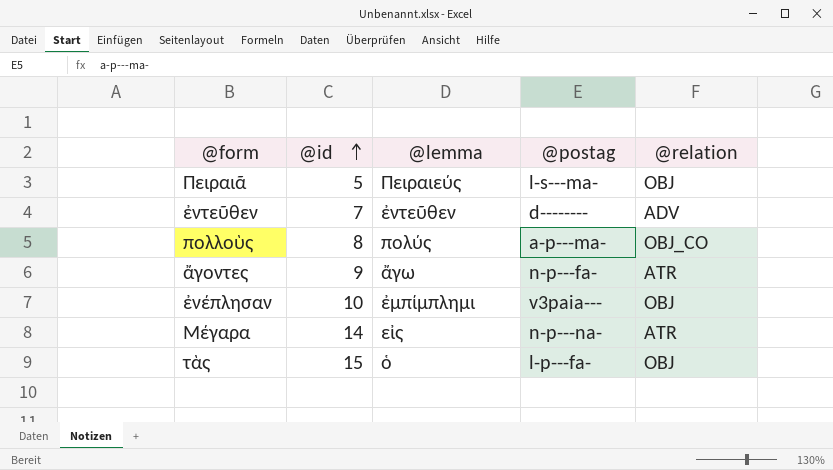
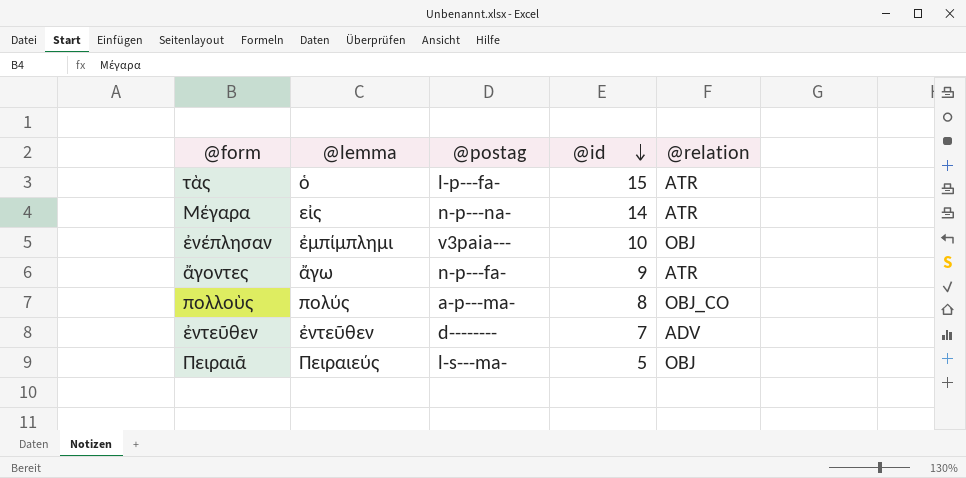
row order: @id ascending -> @id descending
column @id | position: 2 -> 4
τὰς | @relation: OBJ -> ATR

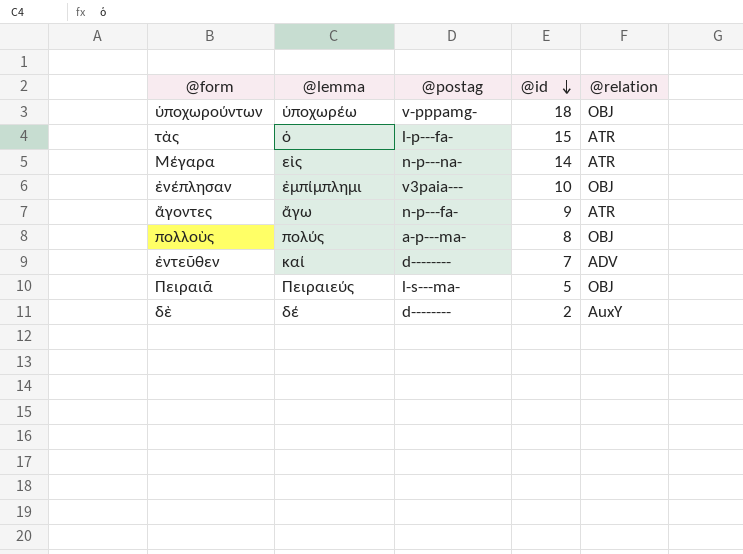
row ὑποχωρούντων: none -> ὑποχωρέω | v-pppamg- | 18 | OBJ
πολλοὺς | @relation: OBJ_CO -> OBJ
ἐντεῦθεν | @lemma: ἐντεῦθεν -> καί
row δὲ: none -> δέ | d-------- | 2 | AuxY

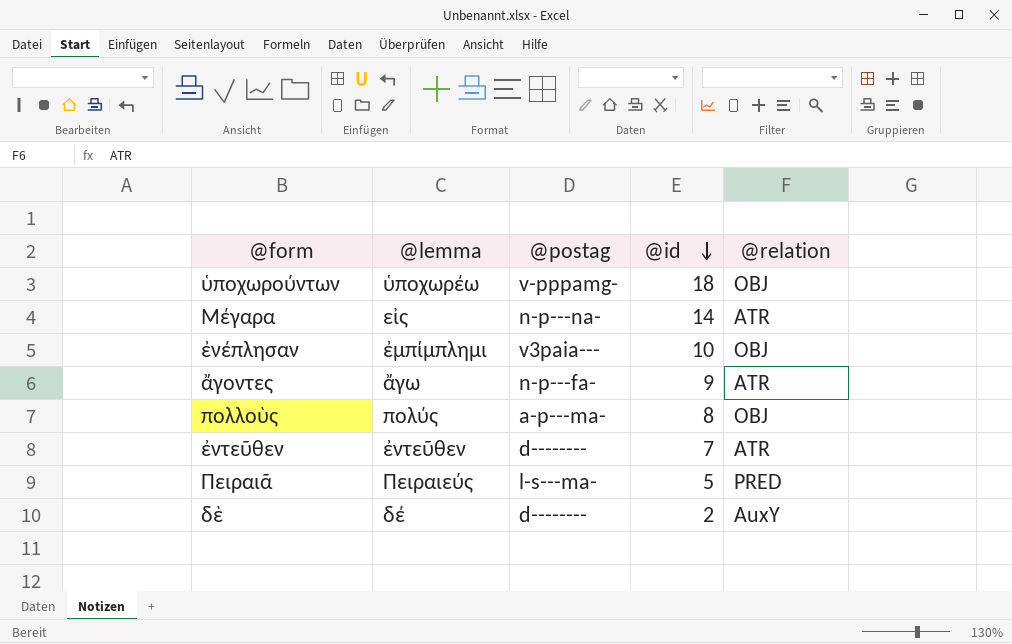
row τὰς: ὁ | l-p---fa- | 15 | ATR -> none
ἐντεῦθεν | @lemma: καί -> ἐντεῦθεν
ἐντεῦθεν | @relation: ADV -> ATR
Πειραιᾶ | @relation: OBJ -> PRED

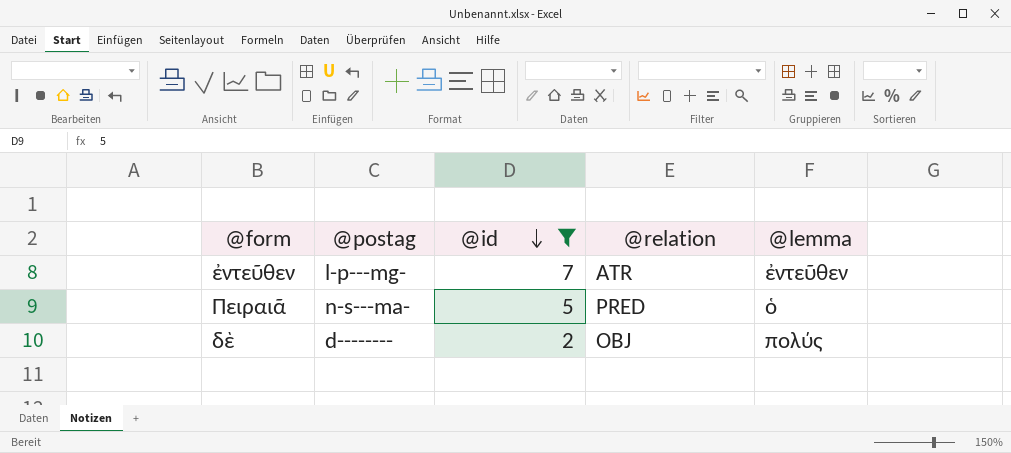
filter: none -> @id <= 7
column @lemma | position: 2 -> 5
ἐντεῦθεν | @postag: d-------- -> l-p---mg-
Πειραιᾶ | @postag: l-s---ma- -> n-s---ma-
Πειραιᾶ | @lemma: Πειραιεύς -> ὁ
δὲ | @relation: AuxY -> OBJ
δὲ | @lemma: δέ -> πολύς

